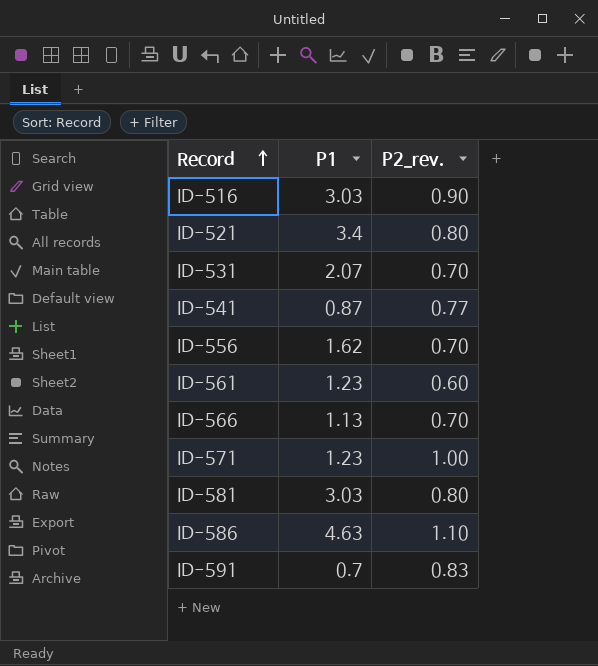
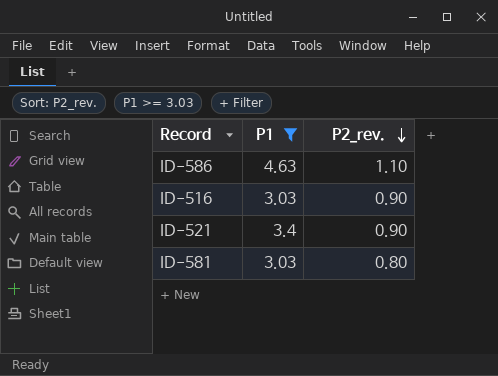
filter: none -> P1 >= 3.03
row order: Record ascending -> P2_rev. descending
ID-521 | P2_rev.: 0.80 -> 0.90

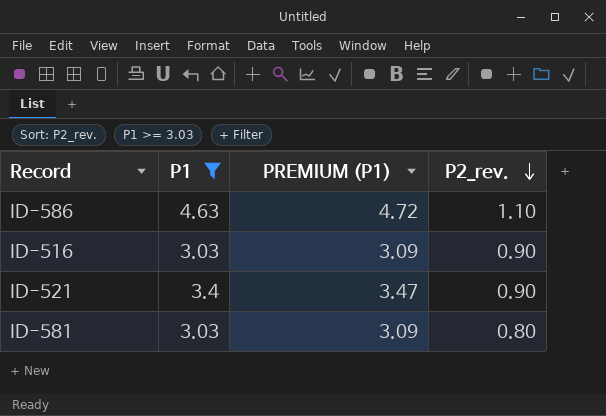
column PREMIUM (P1) | formula: none -> [P1] * 1.02

